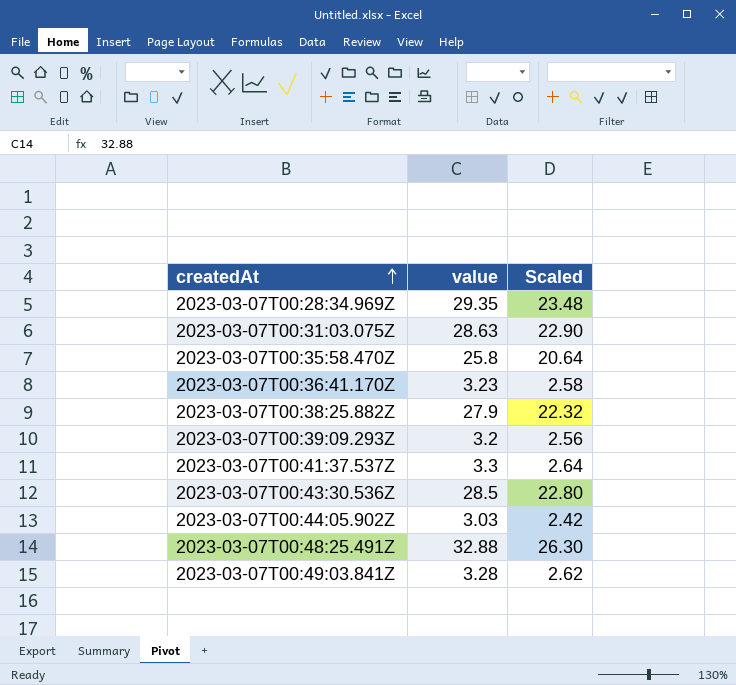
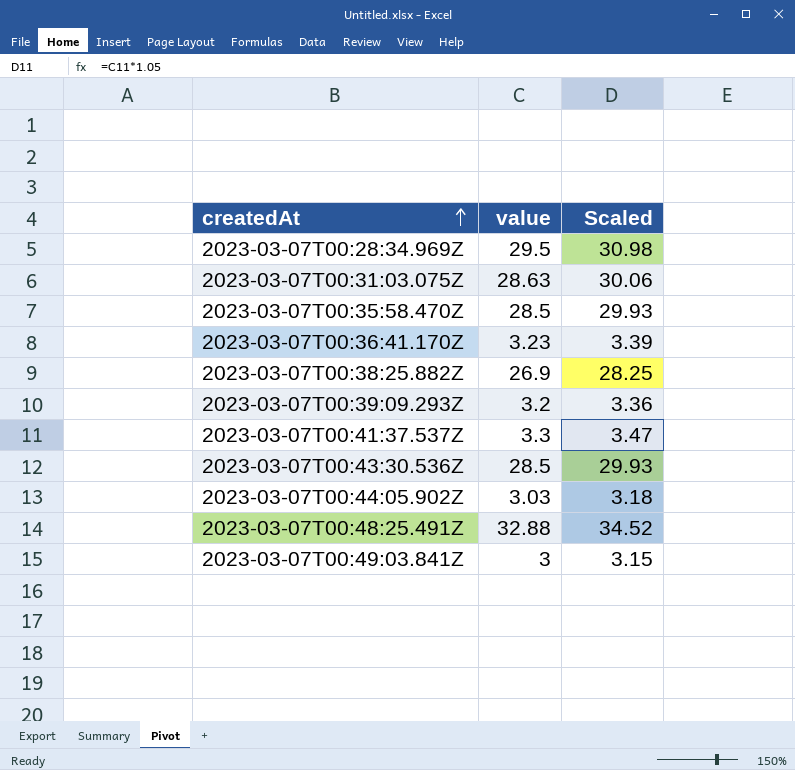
column Scaled | formula: [value] * 0.8 -> [value] * 1.05
2023-03-07T00:28:34.969Z | value: 29.35 -> 29.5
2023-03-07T00:35:58.470Z | value: 25.8 -> 28.5
2023-03-07T00:38:25.882Z | value: 27.9 -> 26.9
2023-03-07T00:49:03.841Z | value: 3.28 -> 3

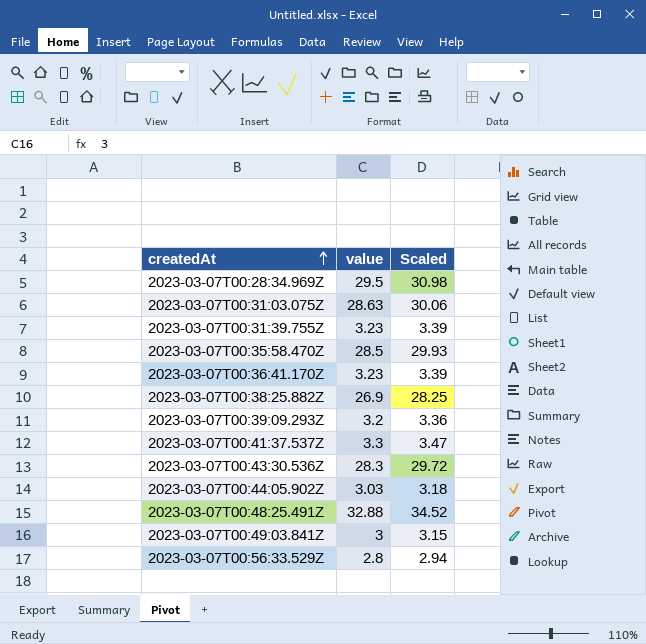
row 2023-03-07T00:31:39.755Z: none -> 3.23 | 3.39
2023-03-07T00:43:30.536Z | value: 28.5 -> 28.3
2023-03-07T00:43:30.536Z | Scaled: 29.93 -> 29.72
row 2023-03-07T00:56:33.529Z: none -> 2.8 | 2.94

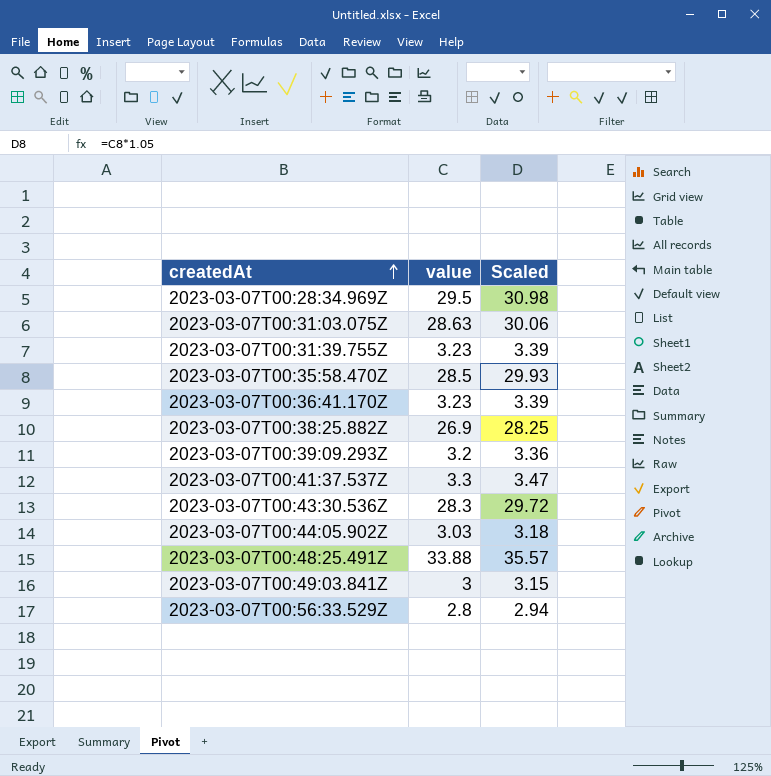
2023-03-07T00:48:25.491Z | value: 32.88 -> 33.88
2023-03-07T00:48:25.491Z | Scaled: 34.52 -> 35.57

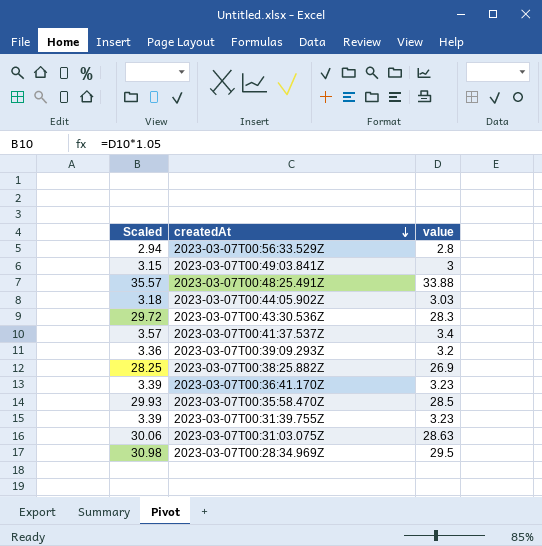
row order: createdAt ascending -> createdAt descending
column Scaled | position: 3 -> 1
2023-03-07T00:41:37.537Z | Scaled: 3.47 -> 3.57
2023-03-07T00:41:37.537Z | value: 3.3 -> 3.4

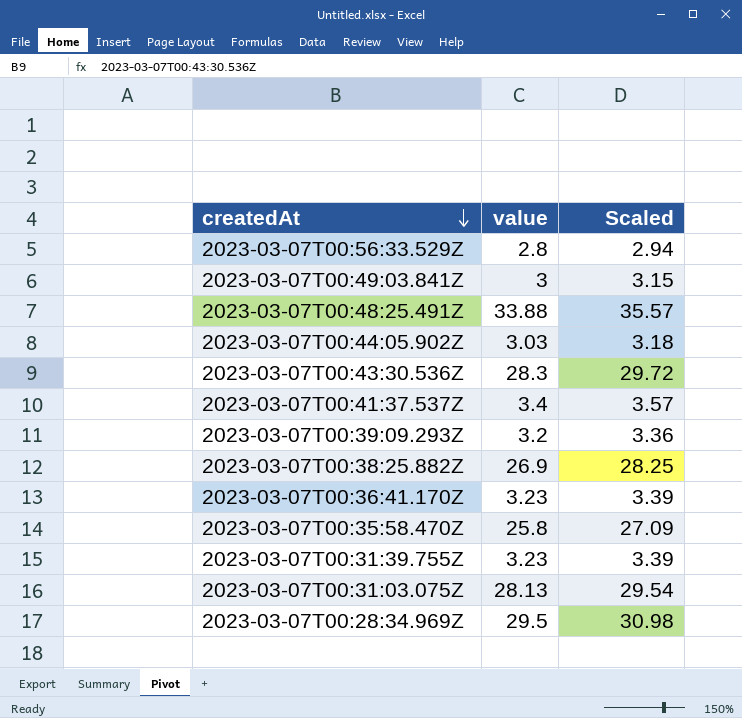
column Scaled | position: 1 -> 3
2023-03-07T00:35:58.470Z | value: 28.5 -> 25.8
2023-03-07T00:35:58.470Z | Scaled: 29.93 -> 27.09
2023-03-07T00:31:03.075Z | value: 28.63 -> 28.13
2023-03-07T00:31:03.075Z | Scaled: 30.06 -> 29.54

